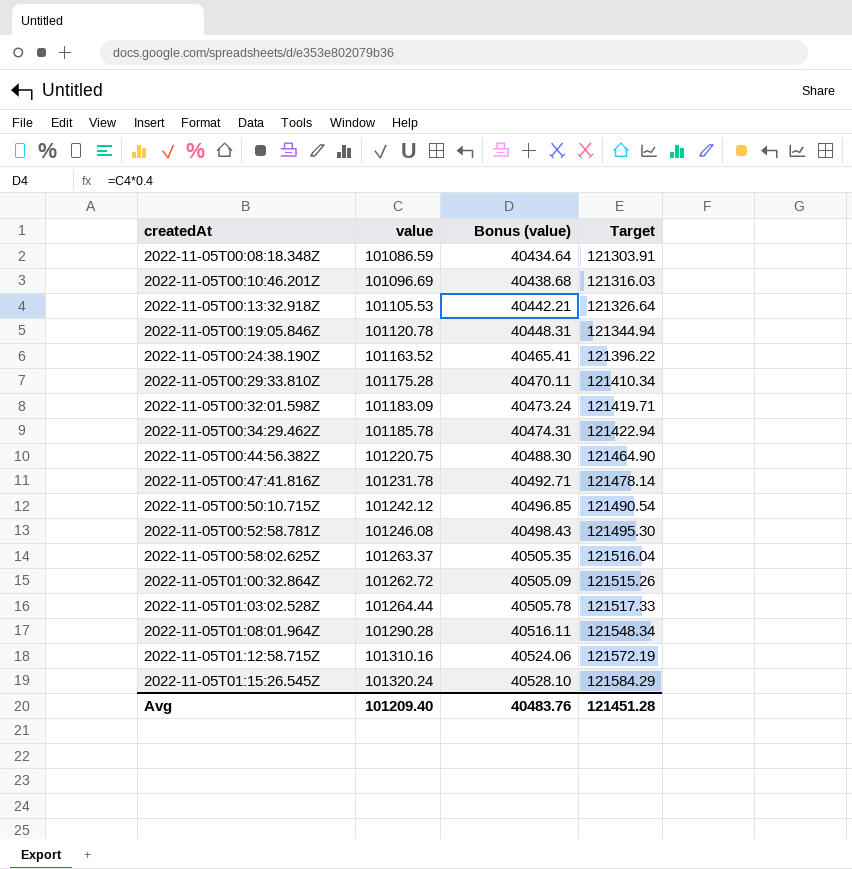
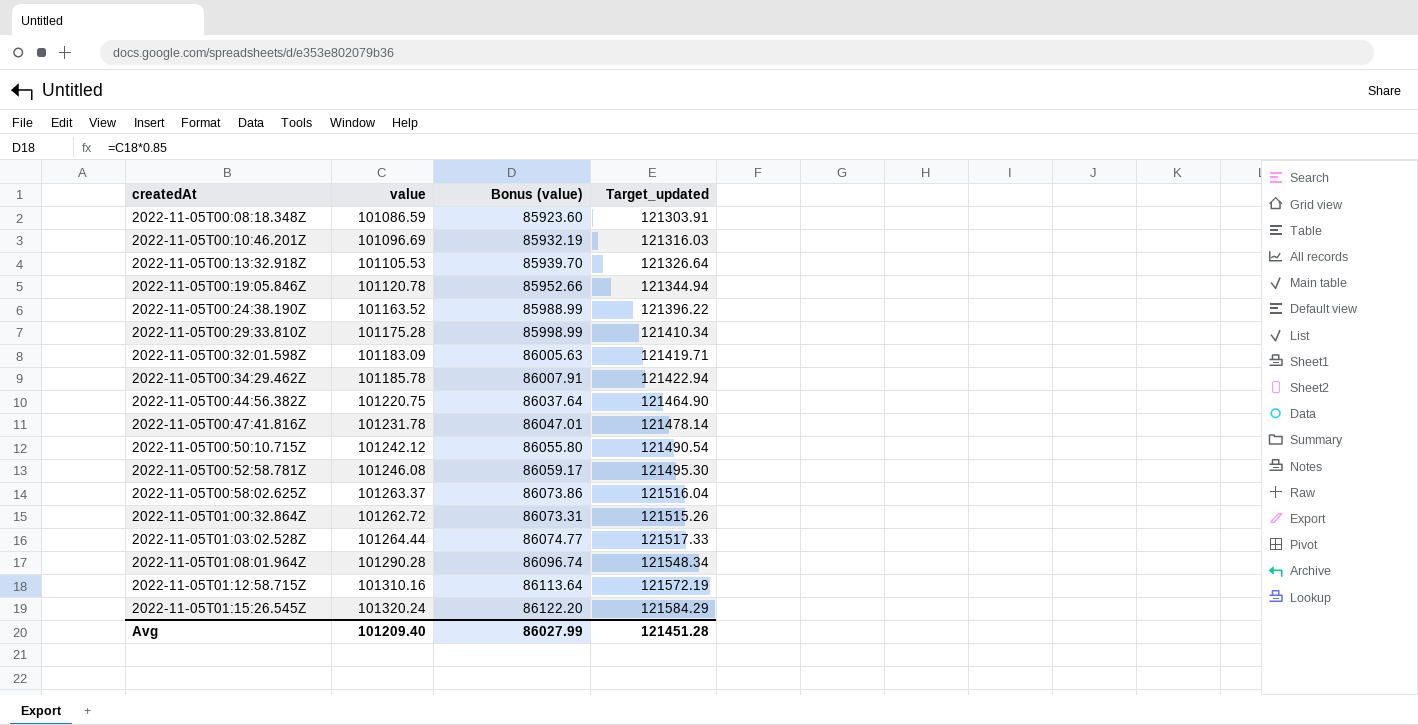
column Bonus (value) | formula: [value] * 0.4 -> [value] * 0.85
column name: Target -> Target_updated
Avg | Bonus (value): 40483.76 -> 86027.99

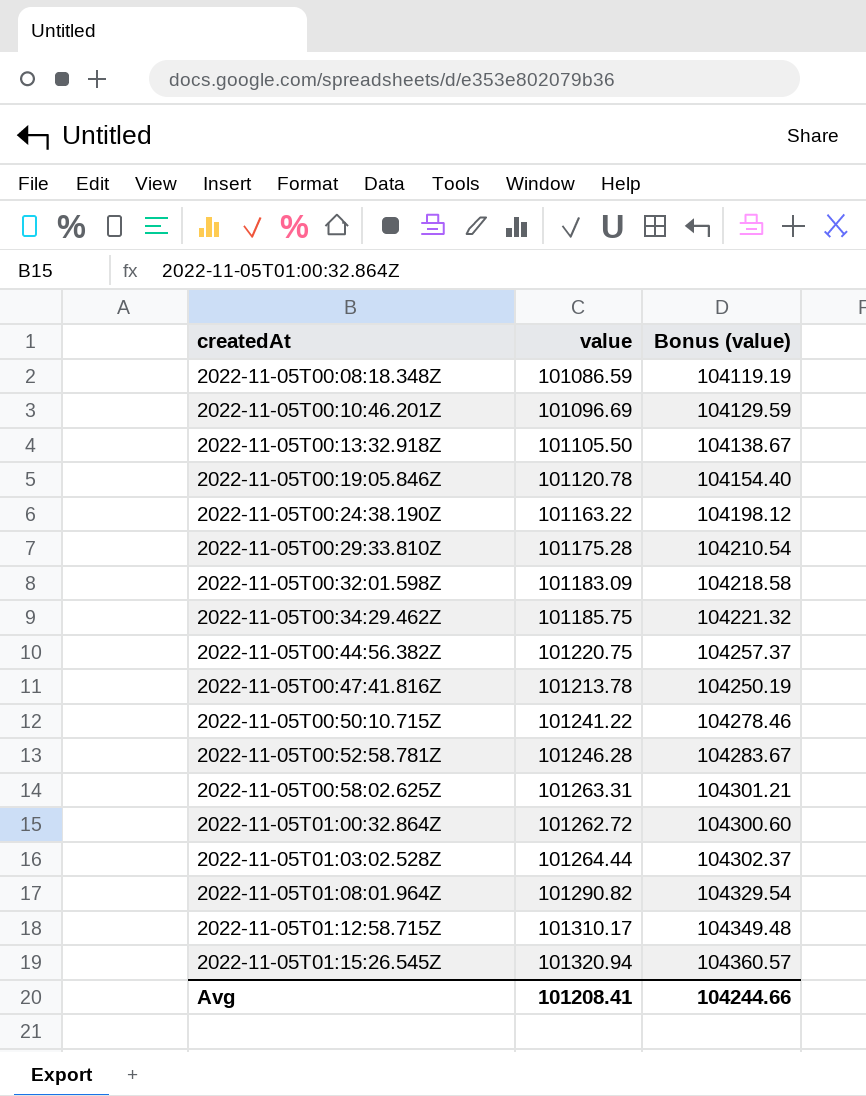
column Target_updated | formula: [value] * 1.2 -> none
column Bonus (value) | formula: [value] * 0.85 -> [value] * 1.03
2022-11-05T00:13:32.918Z | value: 101105.53 -> 101105.50
2022-11-05T00:24:38.190Z | value: 101163.52 -> 101163.22
2022-11-05T00:34:29.462Z | value: 101185.78 -> 101185.75
2022-11-05T00:47:41.816Z | value: 101231.78 -> 101213.78
2022-11-05T00:50:10.715Z | value: 101242.12 -> 101241.22
2022-11-05T00:52:58.781Z | value: 101246.08 -> 101246.28
2022-11-05T00:58:02.625Z | value: 101263.37 -> 101263.31
2022-11-05T01:08:01.964Z | value: 101290.28 -> 101290.82
2022-11-05T01:12:58.715Z | value: 101310.16 -> 101310.17
2022-11-05T01:15:26.545Z | value: 101320.24 -> 101320.94
Avg | value: 101209.40 -> 101208.41
Avg | Bonus (value): 86027.99 -> 104244.66

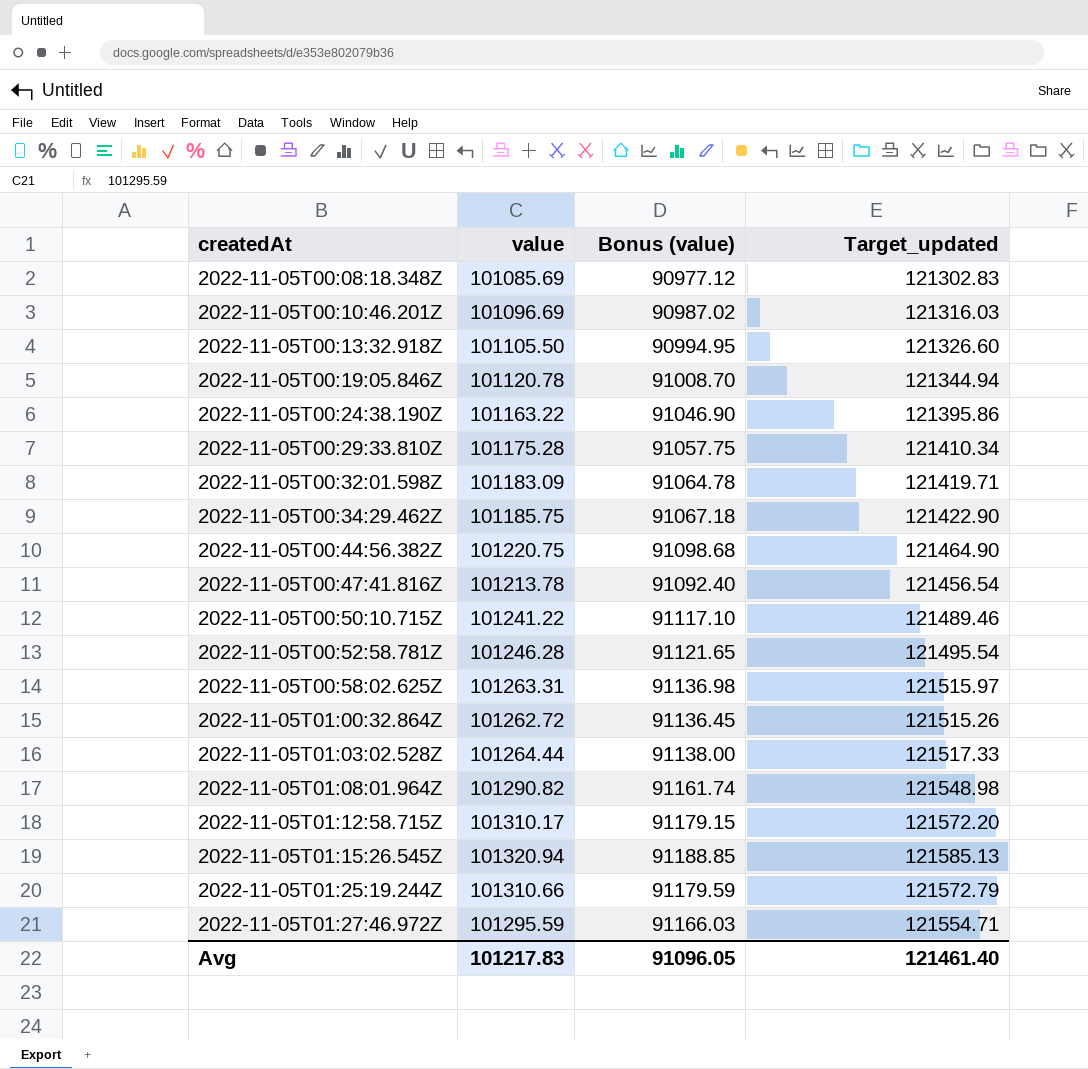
column Bonus (value) | formula: [value] * 1.03 -> [value] * 0.9
column Target_updated | formula: none -> [value] * 1.2
2022-11-05T00:08:18.348Z | value: 101086.59 -> 101085.69
row 2022-11-05T01:25:19.244Z: none -> 101310.66 | 91179.59 | 121572.79
row 2022-11-05T01:27:46.972Z: none -> 101295.59 | 91166.03 | 121554.71
Avg | value: 101208.41 -> 101217.83
Avg | Bonus (value): 104244.66 -> 91096.05

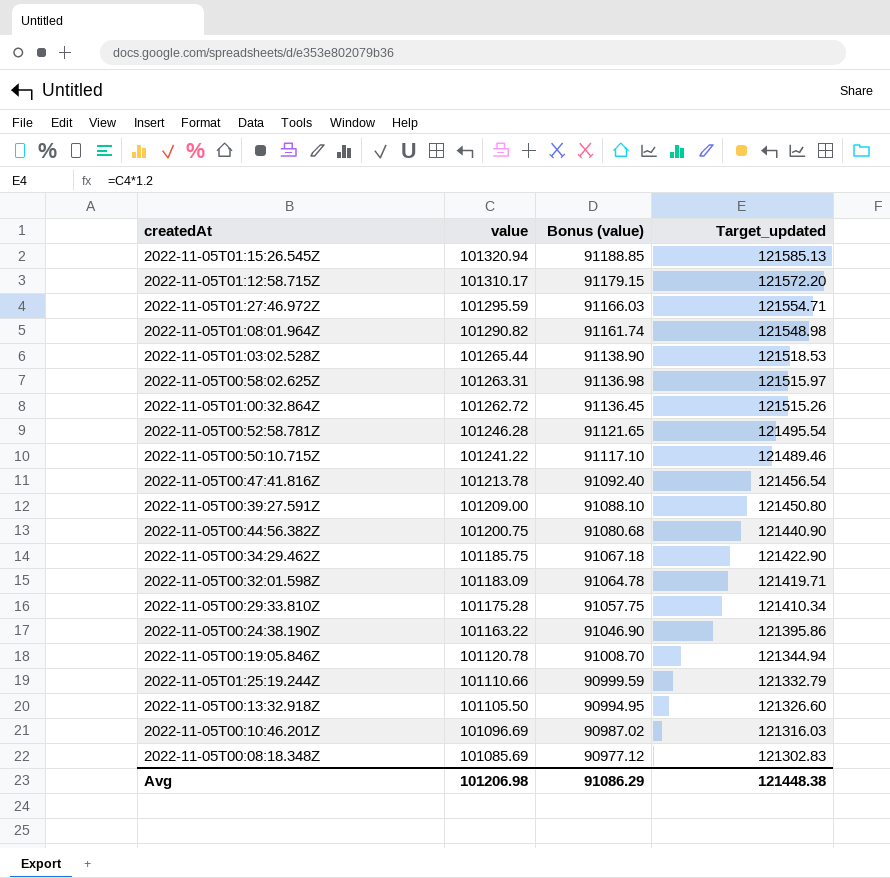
row order: createdAt ascending -> value descending
2022-11-05T01:03:02.528Z | value: 101264.44 -> 101265.44
2022-11-05T01:03:02.528Z | Bonus (value): 91138.00 -> 91138.90
2022-11-05T01:03:02.528Z | Target_updated: 121517.33 -> 121518.53
row 2022-11-05T00:39:27.591Z: none -> 101209.00 | 91088.10 | 121450.80
2022-11-05T00:44:56.382Z | value: 101220.75 -> 101200.75
2022-11-05T00:44:56.382Z | Bonus (value): 91098.68 -> 91080.68
2022-11-05T00:44:56.382Z | Target_updated: 121464.90 -> 121440.90
2022-11-05T01:25:19.244Z | value: 101310.66 -> 101110.66
2022-11-05T01:25:19.244Z | Bonus (value): 91179.59 -> 90999.59
2022-11-05T01:25:19.244Z | Target_updated: 121572.79 -> 121332.79
Avg | value: 101217.83 -> 101206.98
Avg | Bonus (value): 91096.05 -> 91086.29
Avg | Target_updated: 121461.40 -> 121448.38

